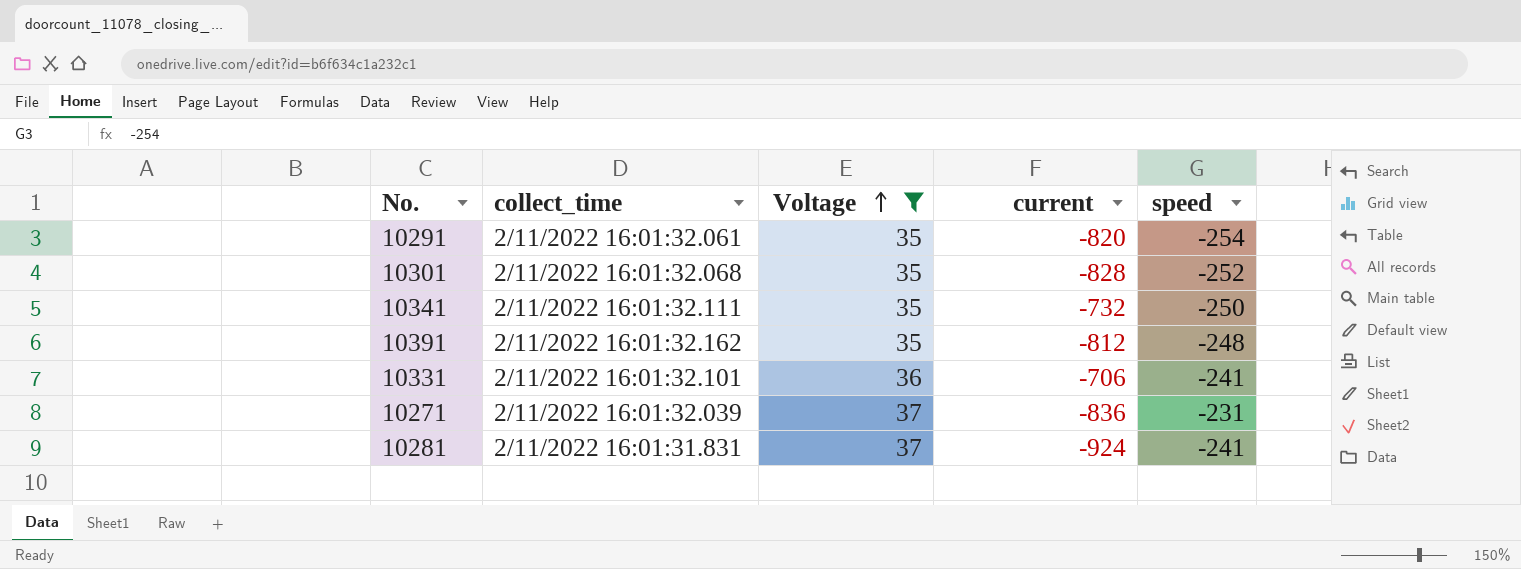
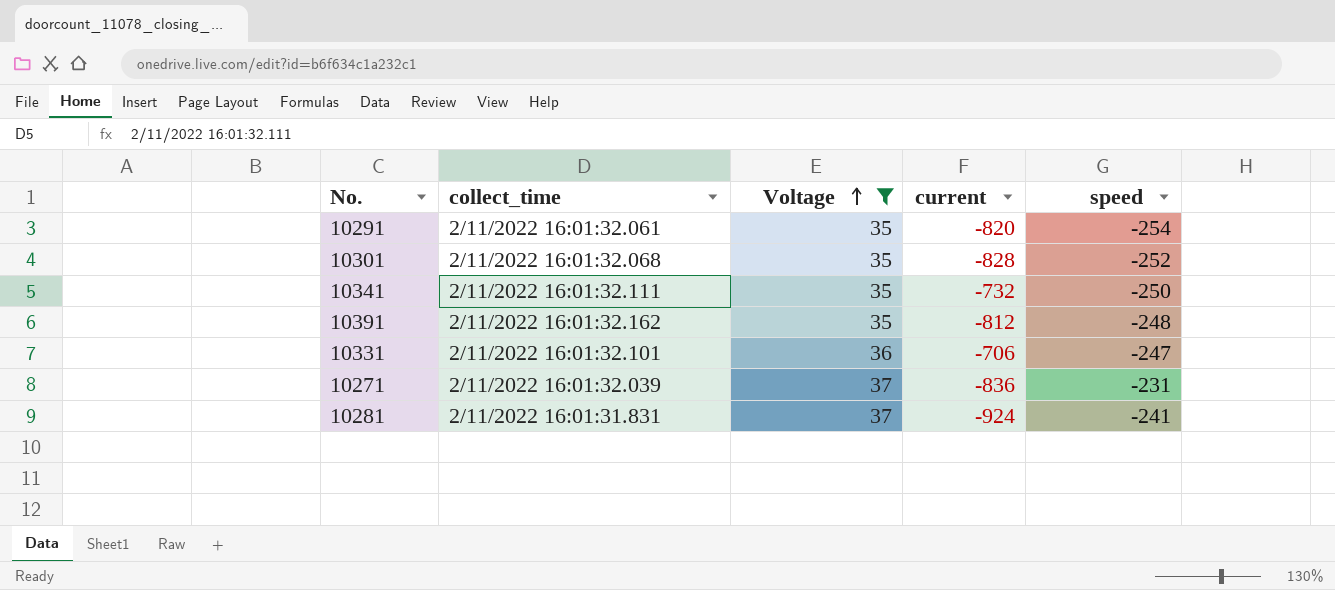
10331 | speed: -241 -> -247

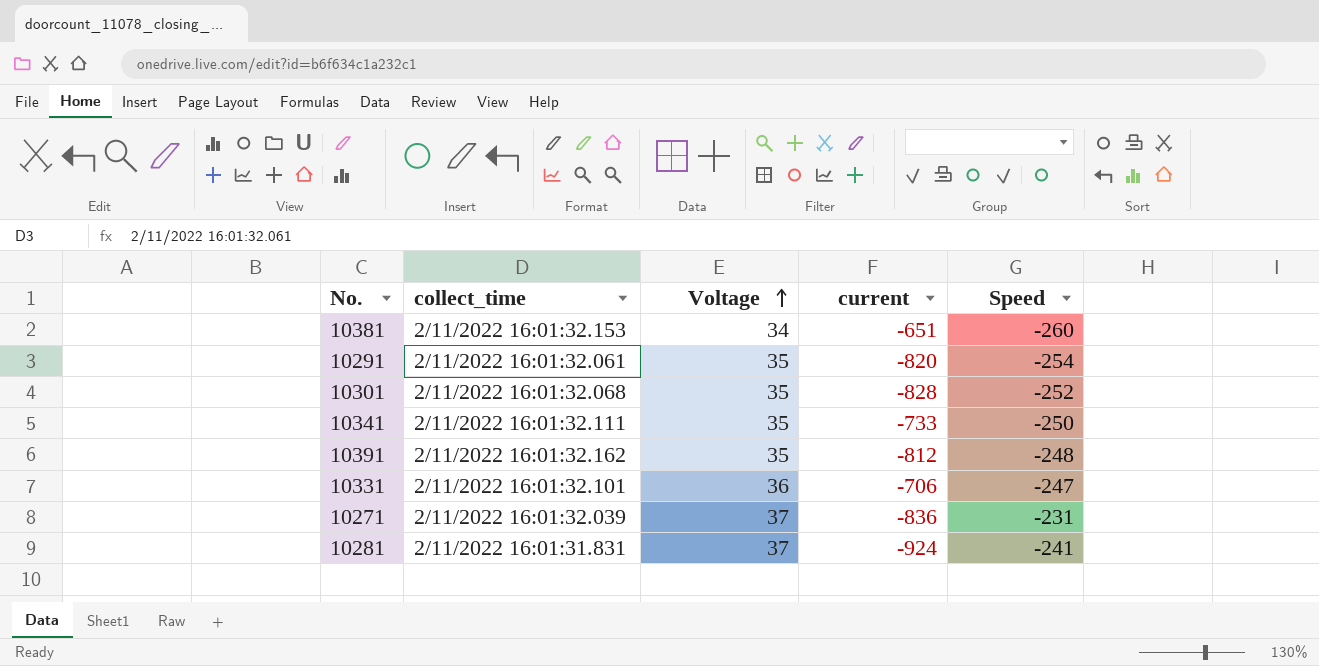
filter: Voltage != 34 -> none
column name: speed -> Speed
10341 | current: -732 -> -733

